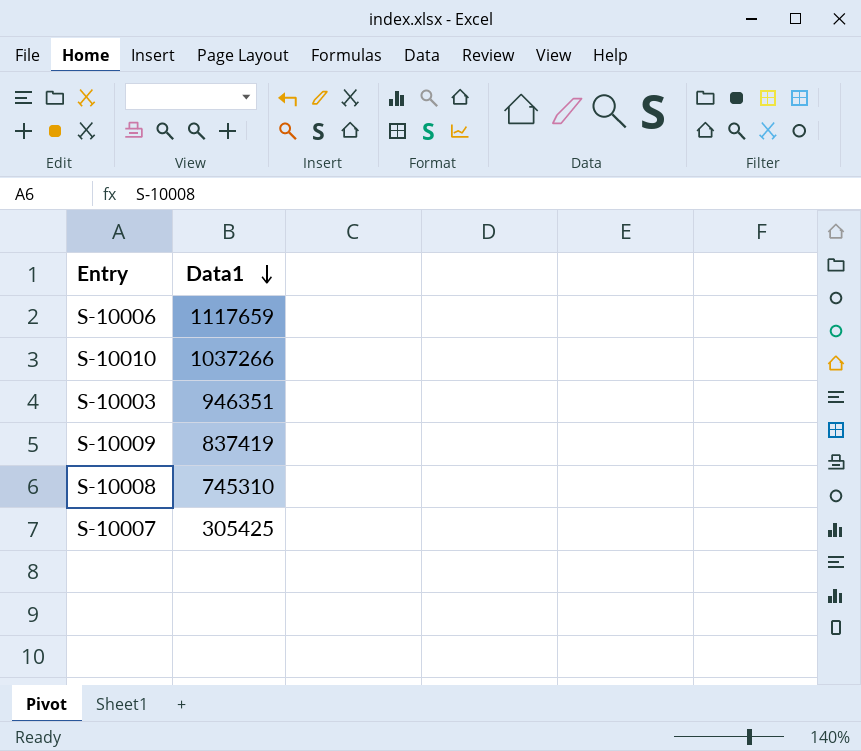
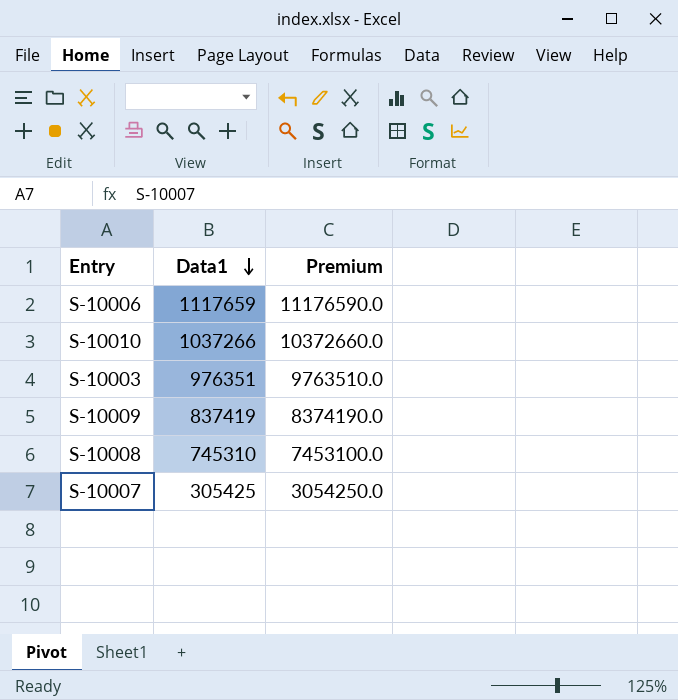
column Premium | formula: none -> [Data1] * 10
S-10003 | Data1: 946351 -> 976351

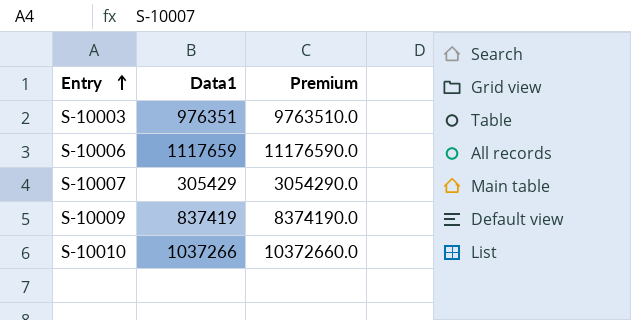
row order: Data1 descending -> Entry ascending
row S-10008: 745310 | 7453100.0 -> none
S-10007 | Data1: 305425 -> 305429
S-10007 | Premium: 3054250.0 -> 3054290.0

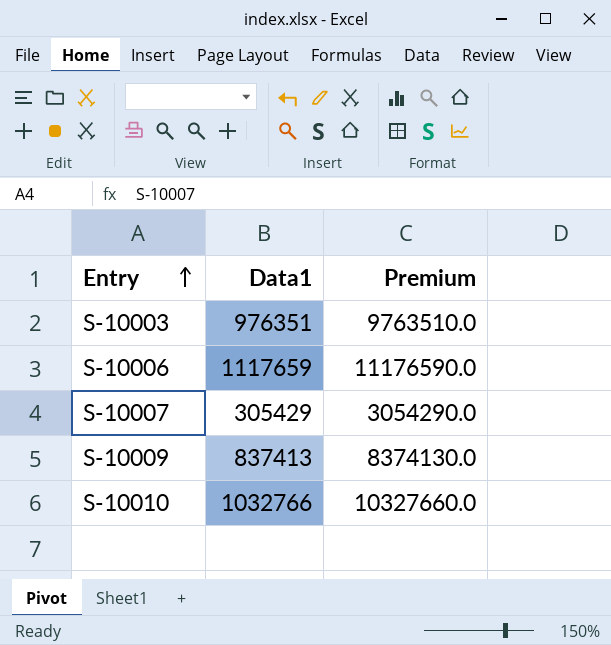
S-10009 | Data1: 837419 -> 837413
S-10009 | Premium: 8374190.0 -> 8374130.0
S-10010 | Data1: 1037266 -> 1032766
S-10010 | Premium: 10372660.0 -> 10327660.0

